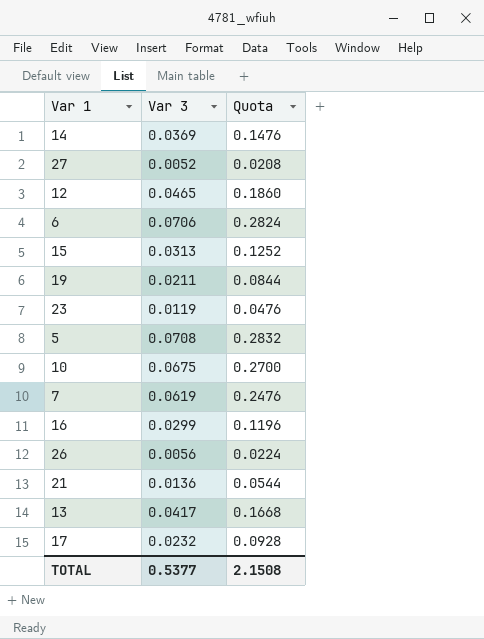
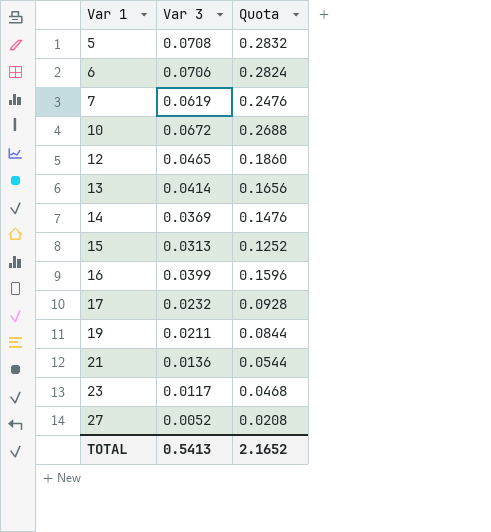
row order: none -> Var 1 ascending
row 26: 0.0056 | 0.0224 -> none
10 | Var 3: 0.0675 -> 0.0672
10 | Quota: 0.2700 -> 0.2688
13 | Var 3: 0.0417 -> 0.0414
13 | Quota: 0.1668 -> 0.1656
16 | Var 3: 0.0299 -> 0.0399
16 | Quota: 0.1196 -> 0.1596
23 | Var 3: 0.0119 -> 0.0117
23 | Quota: 0.0476 -> 0.0468
TOTAL | Var 3: 0.5377 -> 0.5413
TOTAL | Quota: 2.1508 -> 2.1652

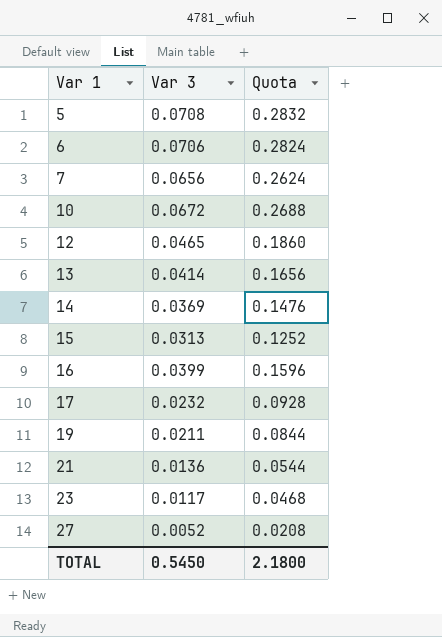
7 | Var 3: 0.0619 -> 0.0656
7 | Quota: 0.2476 -> 0.2624
TOTAL | Var 3: 0.5413 -> 0.5450
TOTAL | Quota: 2.1652 -> 2.1800

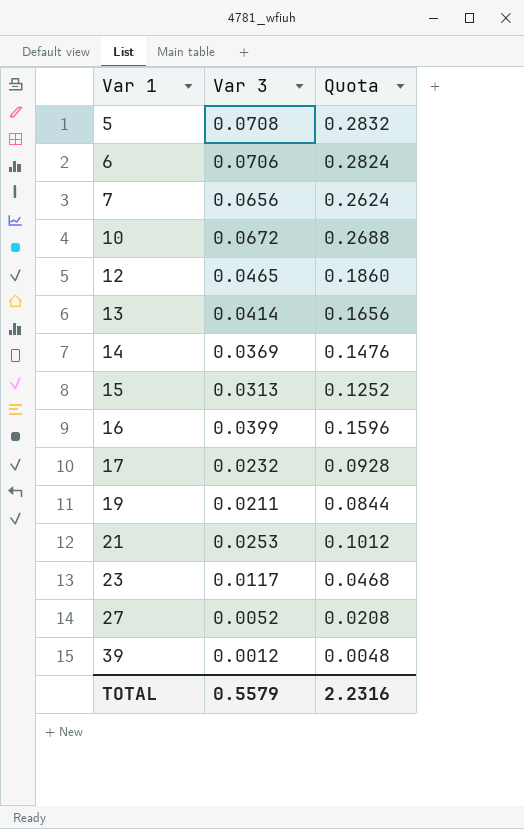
21 | Var 3: 0.0136 -> 0.0253
21 | Quota: 0.0544 -> 0.1012
row 39: none -> 0.0012 | 0.0048
TOTAL | Var 3: 0.5450 -> 0.5579
TOTAL | Quota: 2.1800 -> 2.2316

